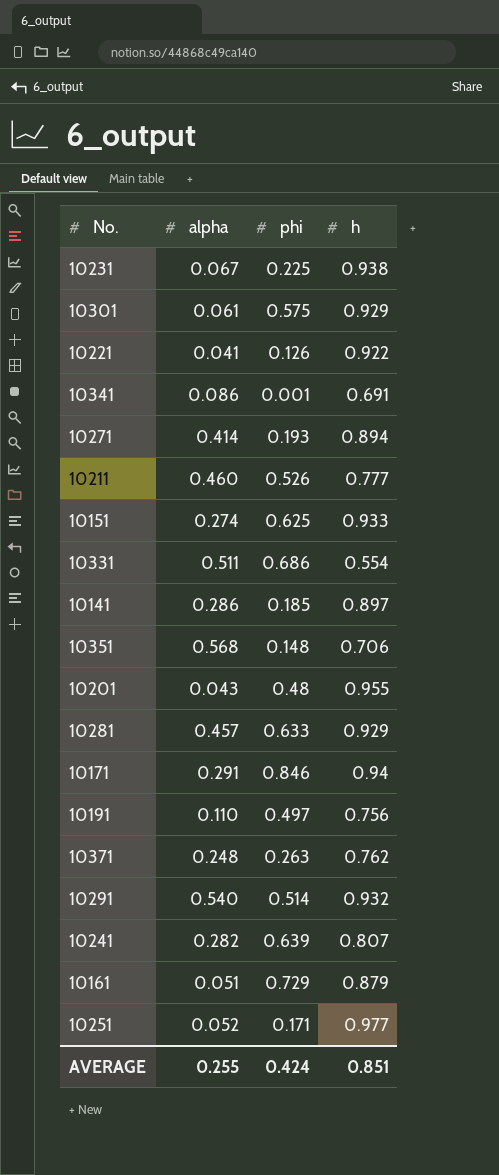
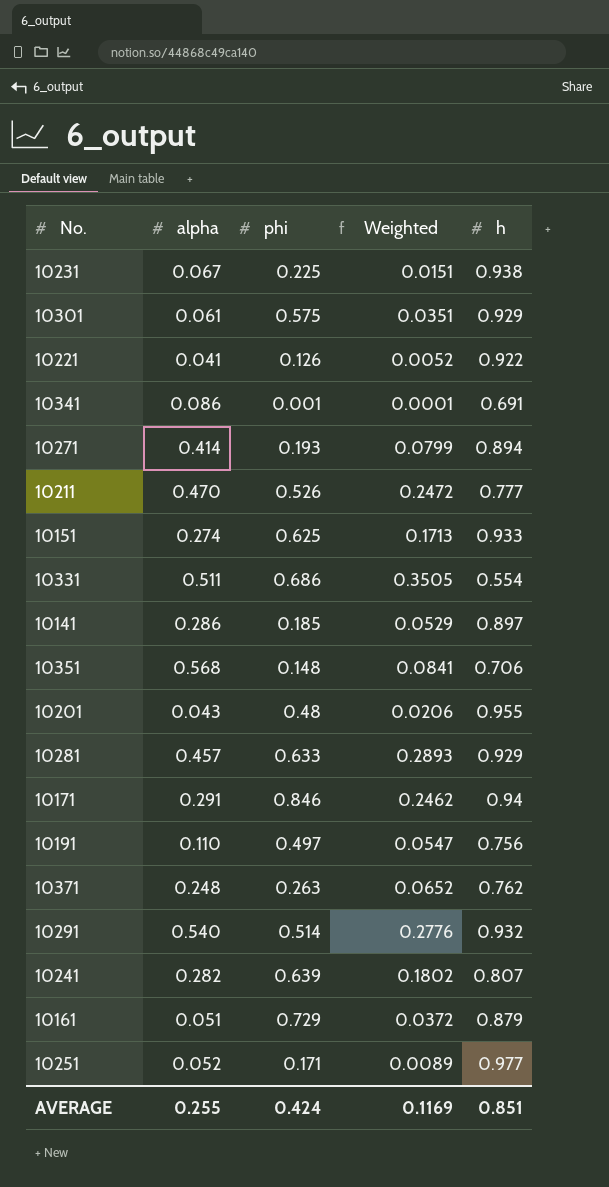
column Weighted | formula: none -> [alpha] * [phi]
10211 | alpha: 0.460 -> 0.470

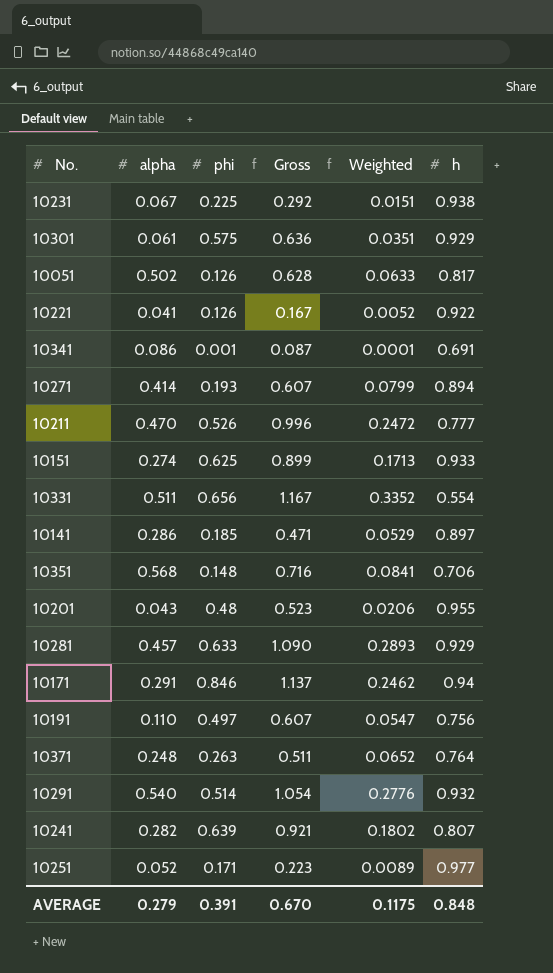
column Gross | formula: none -> [alpha] + [phi]
row 10161: 0.051 | 0.729 | 0.0372 | 0.879 -> none
row 10051: none -> 0.502 | 0.126 | 0.628 | 0.0633 | 0.817
10331 | phi: 0.686 -> 0.656
10331 | Weighted: 0.3505 -> 0.3352
10371 | h: 0.762 -> 0.764
AVERAGE | alpha: 0.255 -> 0.279
AVERAGE | phi: 0.424 -> 0.391
AVERAGE | Weighted: 0.1169 -> 0.1175
AVERAGE | h: 0.851 -> 0.848

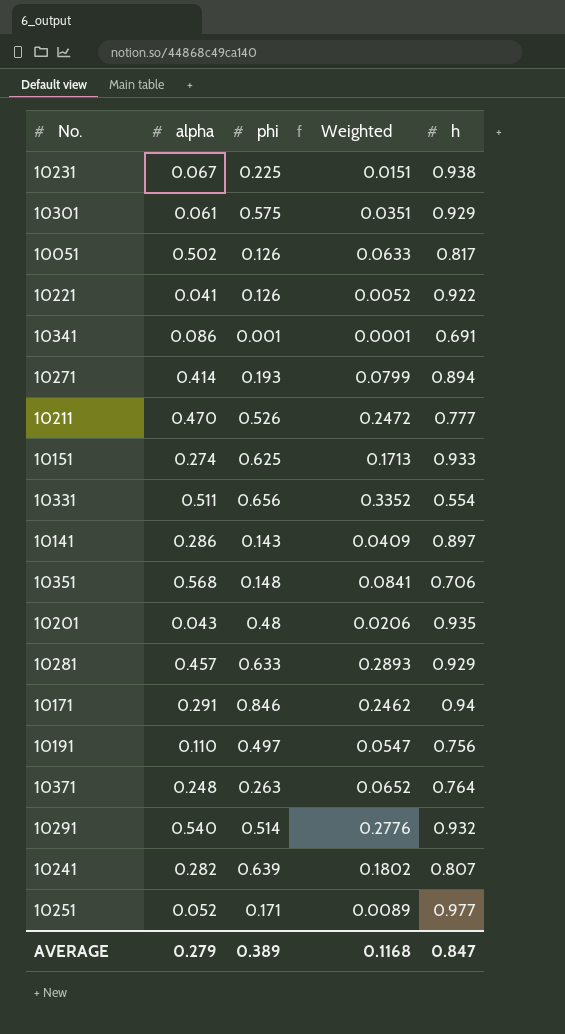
column Gross | formula: [alpha] + [phi] -> none
10141 | phi: 0.185 -> 0.143
10141 | Weighted: 0.0529 -> 0.0409
10201 | h: 0.955 -> 0.935
AVERAGE | phi: 0.391 -> 0.389
AVERAGE | Weighted: 0.1175 -> 0.1168
AVERAGE | h: 0.848 -> 0.847

